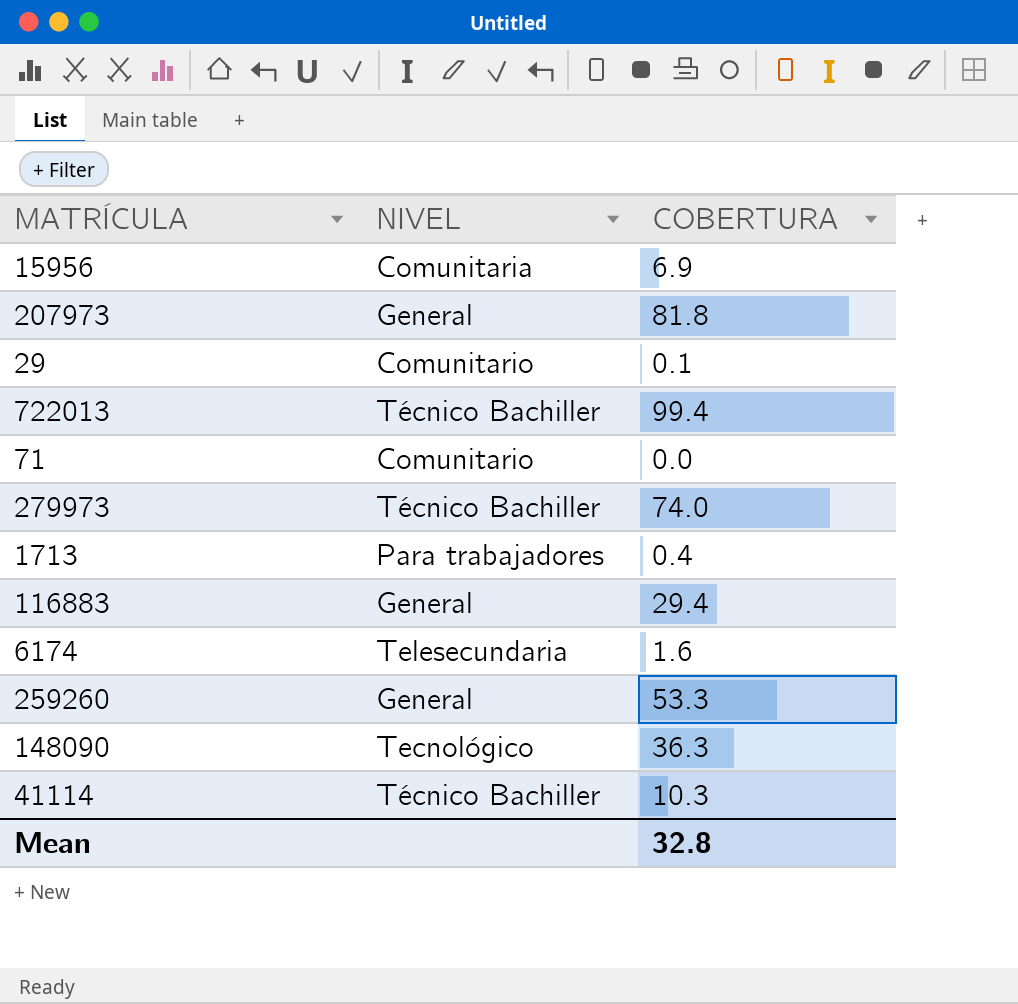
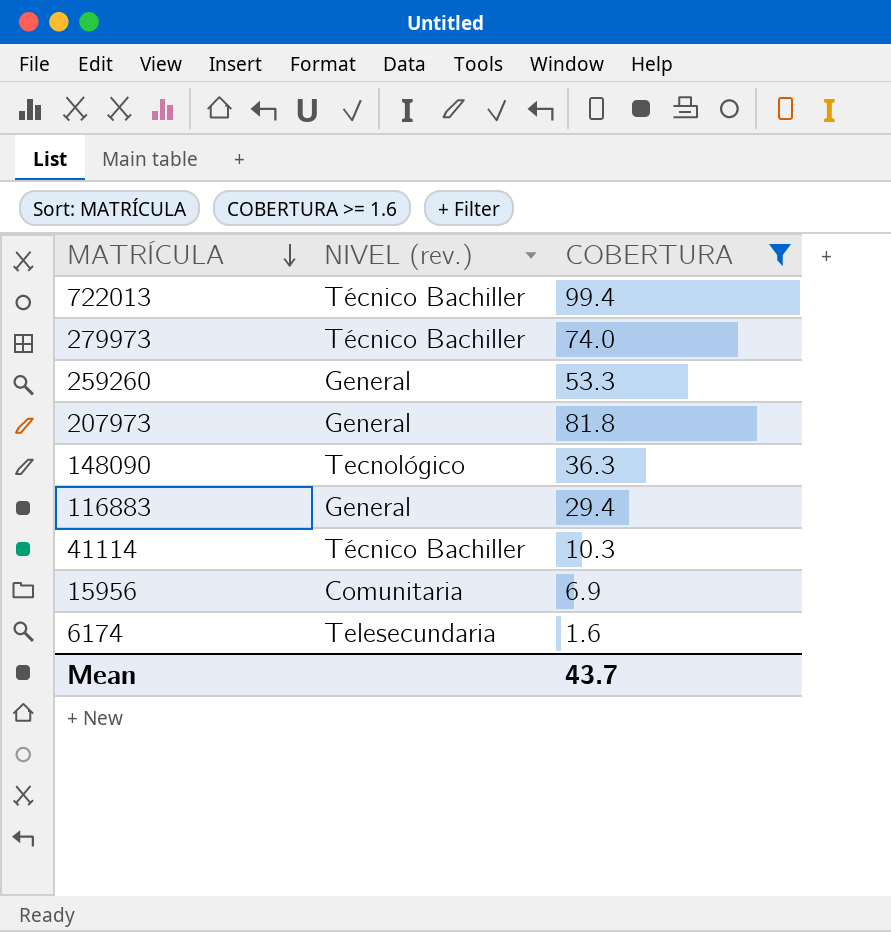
filter: none -> COBERTURA >= 1.6
row order: none -> MATRÍCULA descending
column name: NIVEL -> NIVEL (rev.)
Mean | COBERTURA: 32.8 -> 43.7

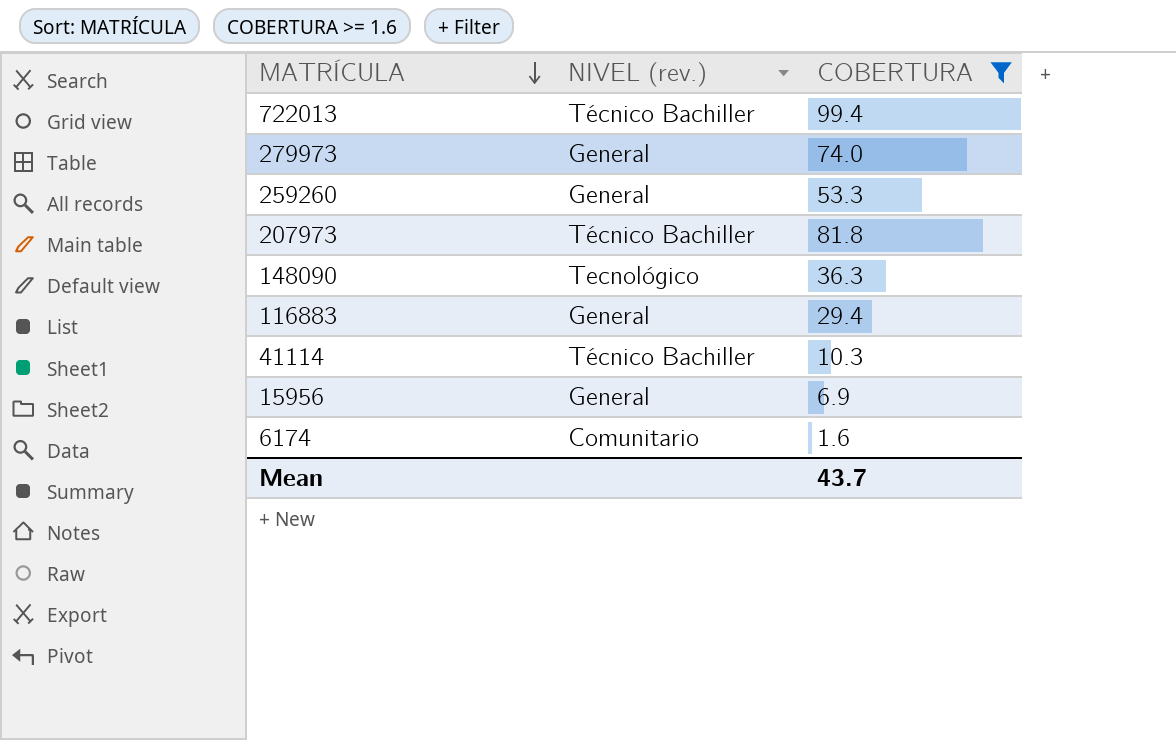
279973 | NIVEL (rev.): Técnico Bachiller -> General
207973 | NIVEL (rev.): General -> Técnico Bachiller
15956 | NIVEL (rev.): Comunitaria -> General
6174 | NIVEL (rev.): Telesecundaria -> Comunitario

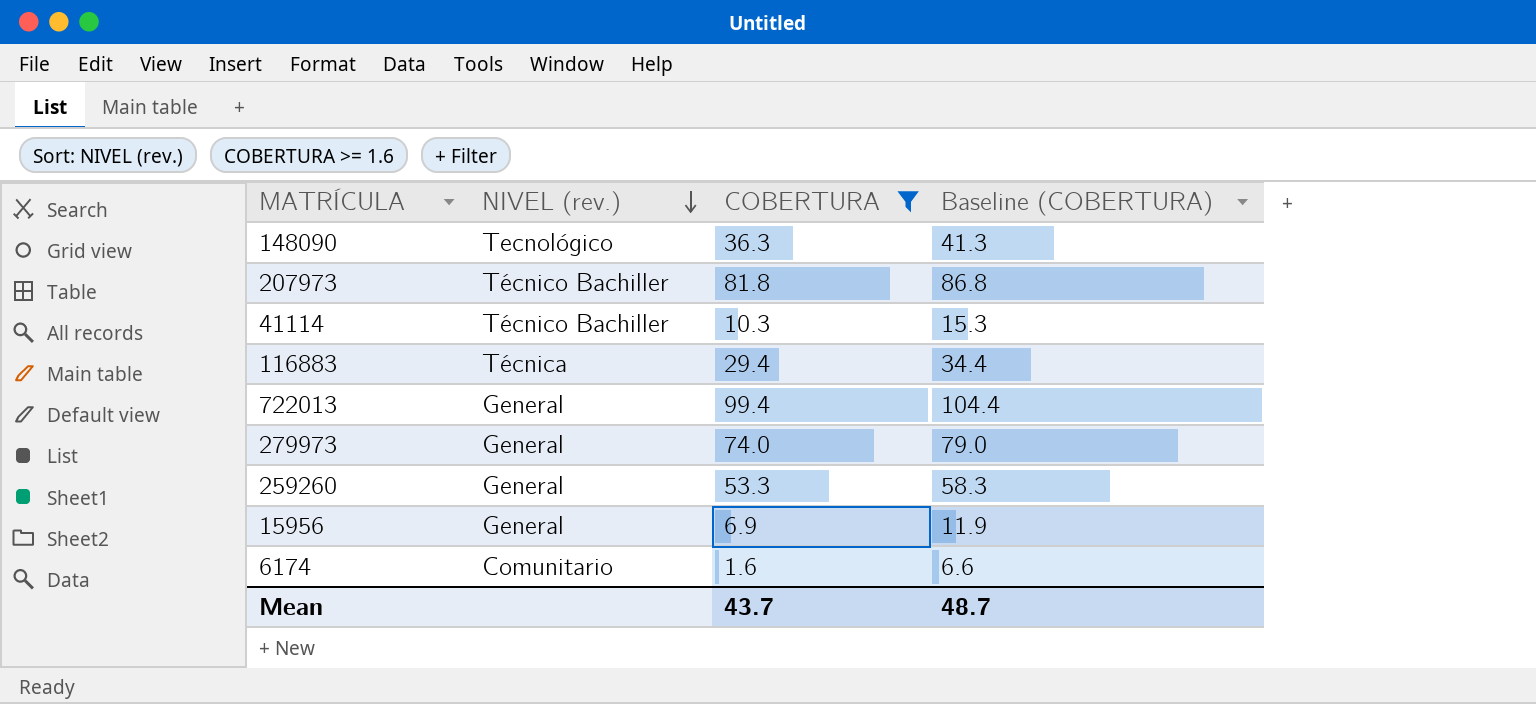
row order: MATRÍCULA descending -> NIVEL (rev.) descending
column Baseline (COBERTURA) | formula: none -> [COBERTURA] + 5
116883 | NIVEL (rev.): General -> Técnica
722013 | NIVEL (rev.): Técnico Bachiller -> General

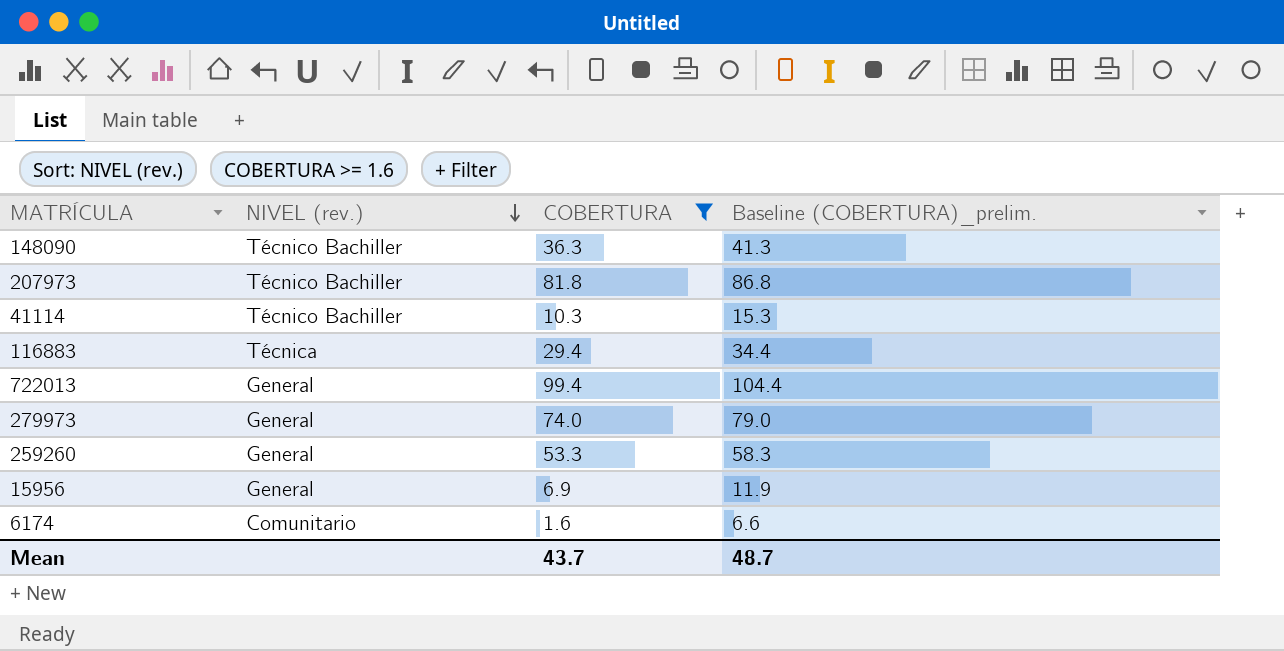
column name: Baseline (COBERTURA) -> Baseline (COBERTURA)_prelim.
148090 | NIVEL (rev.): Tecnológico -> Técnico Bachiller

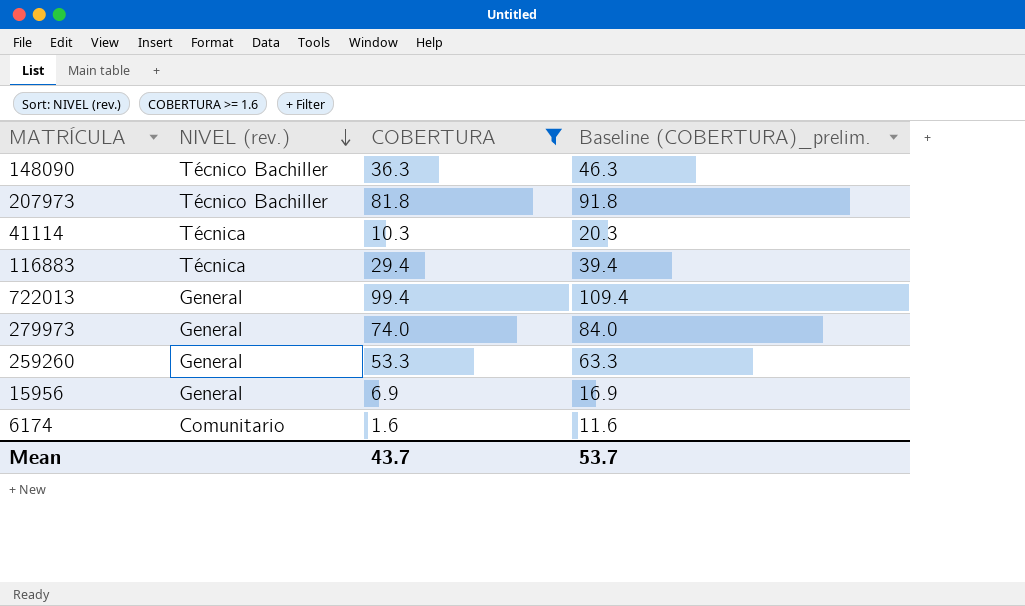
column Baseline (COBERTURA)_prelim. | formula: [COBERTURA] + 5 -> [COBERTURA] + 10
41114 | NIVEL (rev.): Técnico Bachiller -> Técnica
Mean | Baseline (COBERTURA)_prelim.: 48.7 -> 53.7

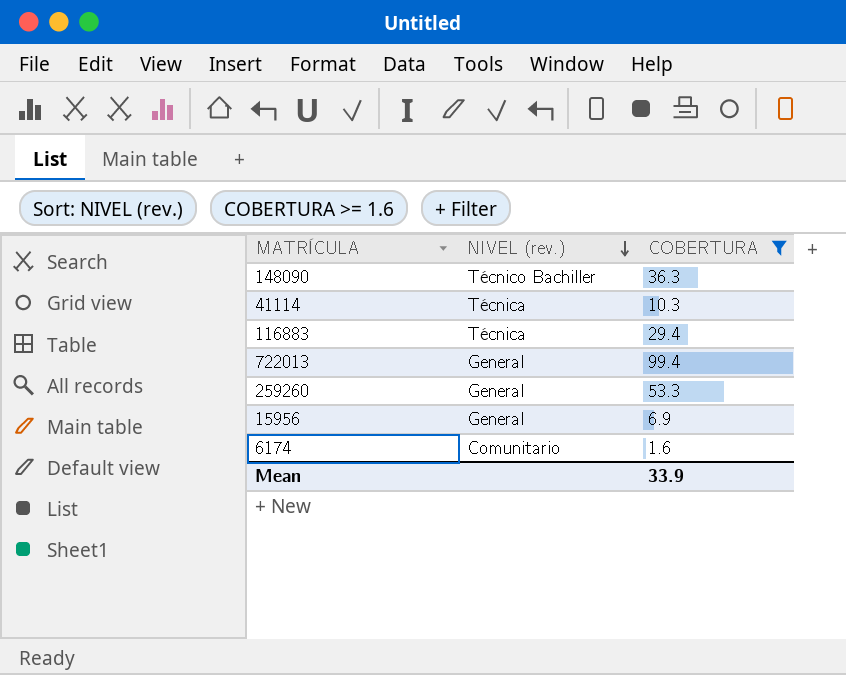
column Baseline (COBERTURA)_prelim. | formula: [COBERTURA] + 10 -> none
row 207973: Técnico Bachiller | 81.8 | 91.8 -> none
row 279973: General | 74.0 | 84.0 -> none
Mean | COBERTURA: 43.7 -> 33.9

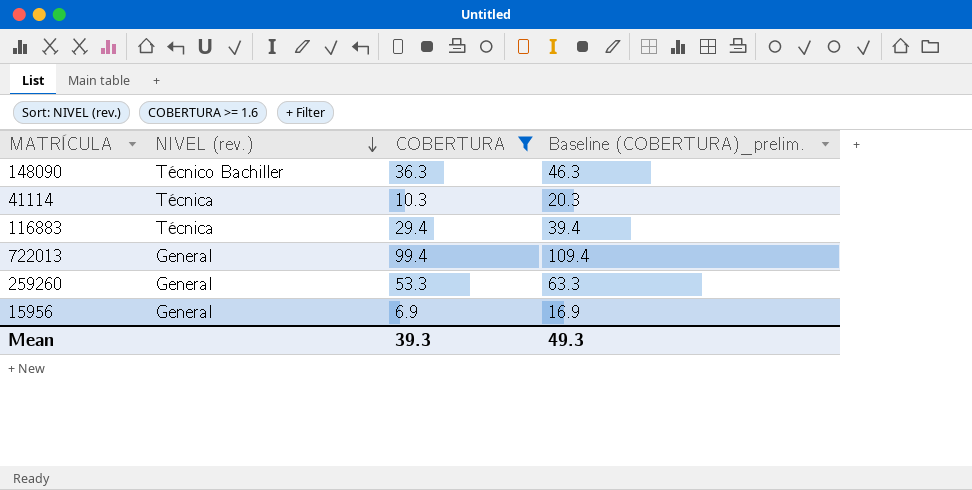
column Baseline (COBERTURA)_prelim. | formula: none -> [COBERTURA] + 10
row 6174: Comunitario | 1.6 -> none
Mean | COBERTURA: 33.9 -> 39.3

